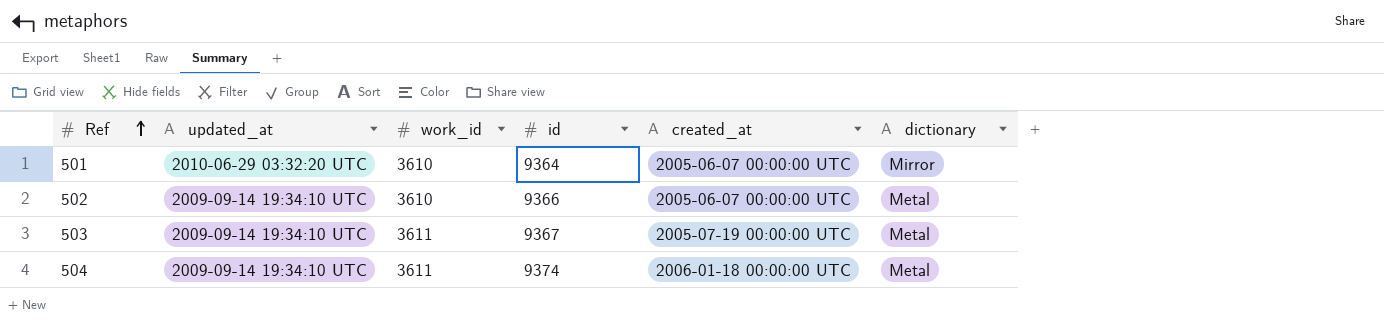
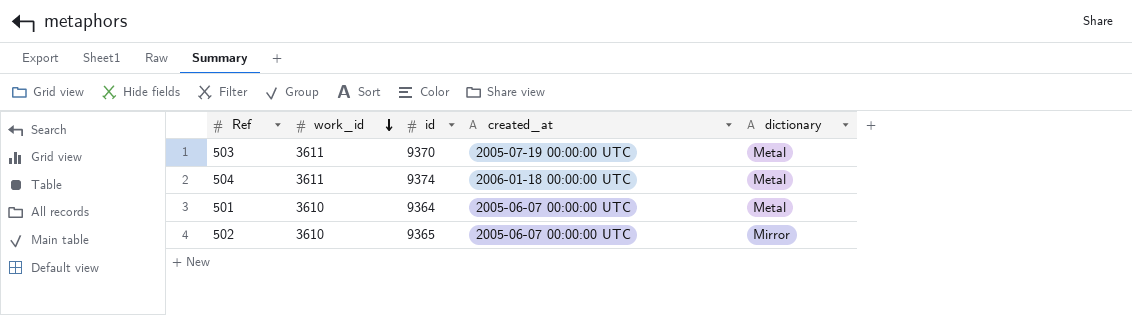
row order: Ref ascending -> work_id descending
column updated_at | position: 2 -> none
503 | id: 9367 -> 9370
501 | dictionary: Mirror -> Metal
502 | id: 9366 -> 9365
502 | dictionary: Metal -> Mirror

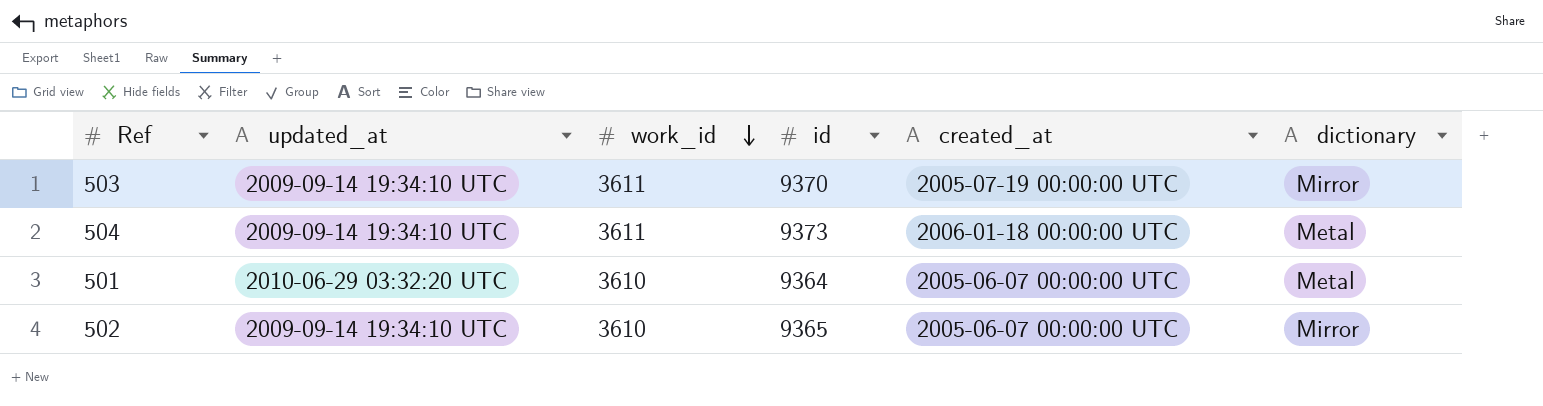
column updated_at | position: none -> 2
503 | dictionary: Metal -> Mirror
504 | id: 9374 -> 9373

